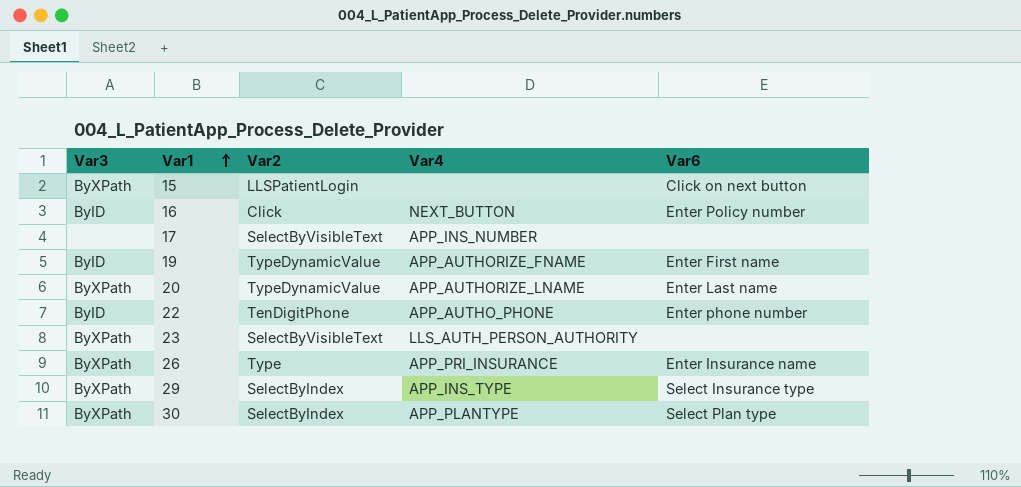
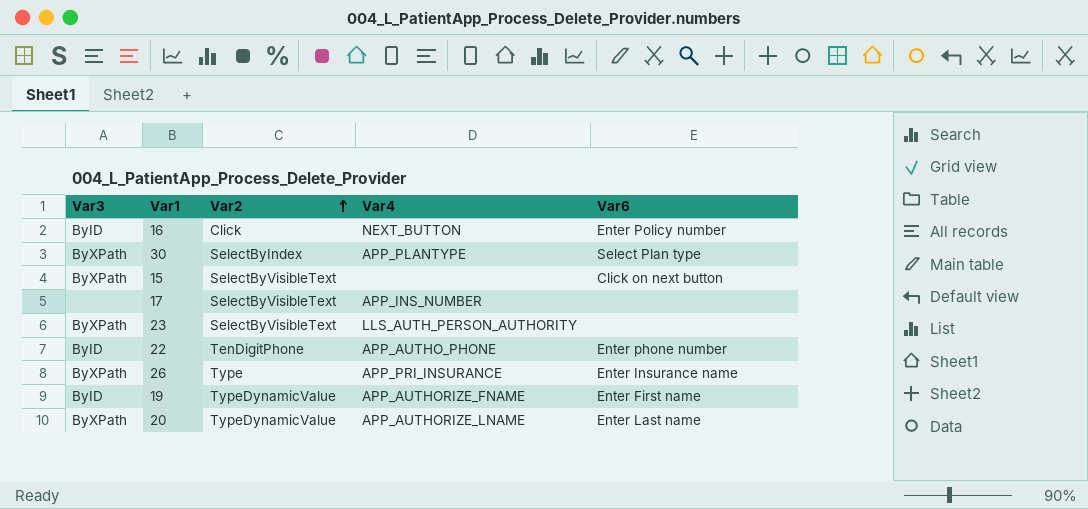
row order: Var1 ascending -> Var2 ascending
row 29: ByXPath | SelectByIndex | APP_INS_TYPE | Select Insurance type -> none
15 | Var2: LLSPatientLogin -> SelectByVisibleText

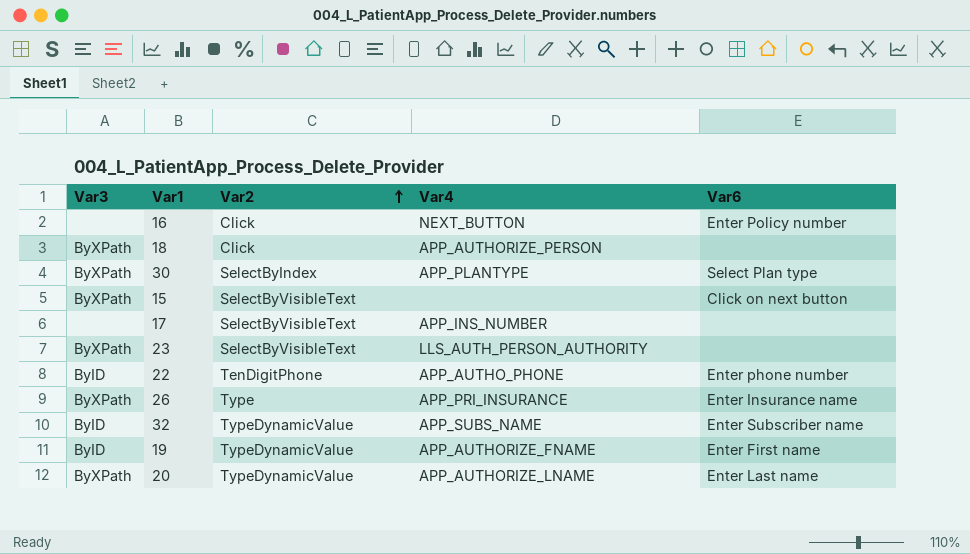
16 | Var3: ByID -> none
row 18: none -> ByXPath | Click | APP_AUTHORIZE_PERSON | none
row 32: none -> ByID | TypeDynamicValue | APP_SUBS_NAME | Enter Subscriber name

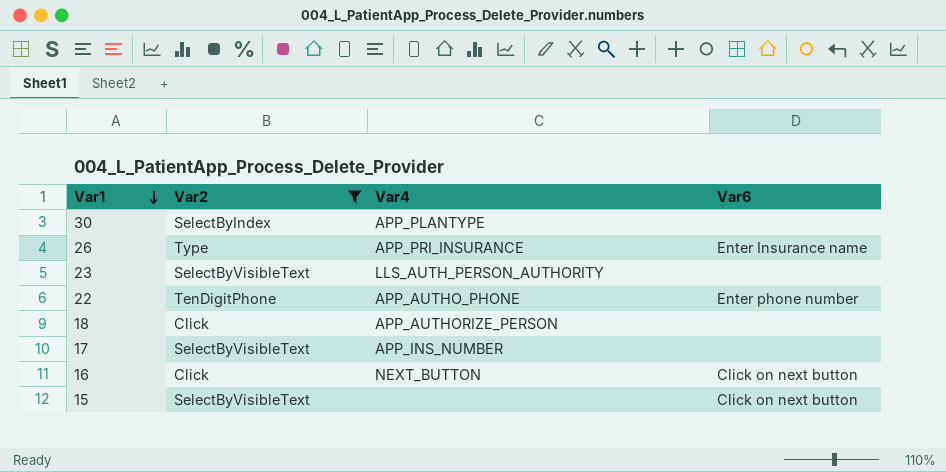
filter: none -> Var2 != TypeDynamicValue
row order: Var2 ascending -> Var1 descending
column Var3 | position: 1 -> none
30 | Var6: Select Plan type -> none
16 | Var6: Enter Policy number -> Click on next button

